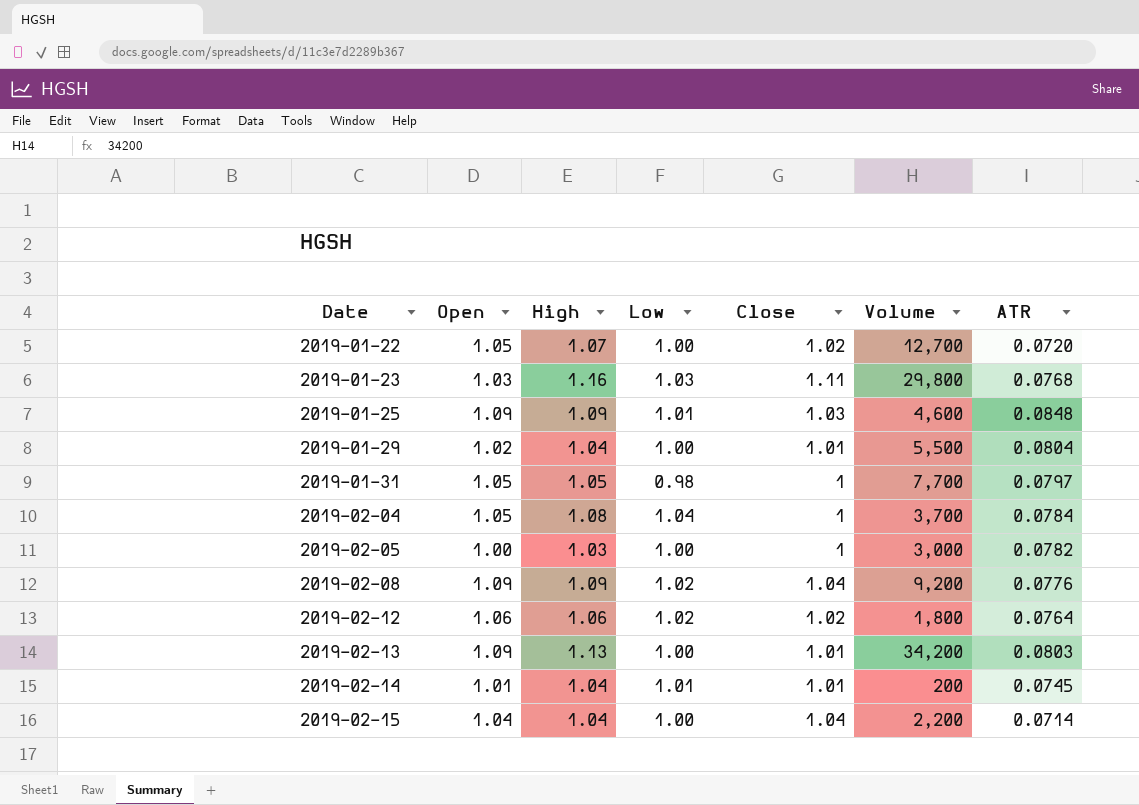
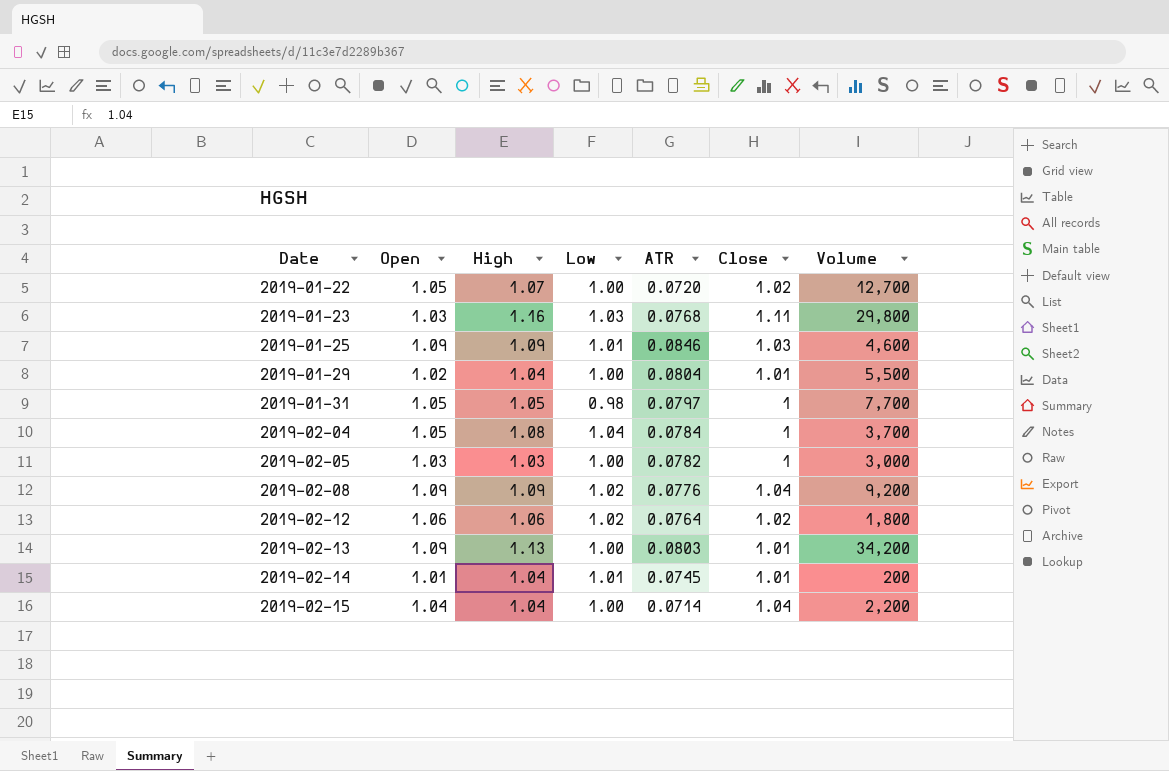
column ATR | position: 7 -> 5
2019-01-25 | ATR: 0.0848 -> 0.0846
2019-02-05 | Open: 1.00 -> 1.03

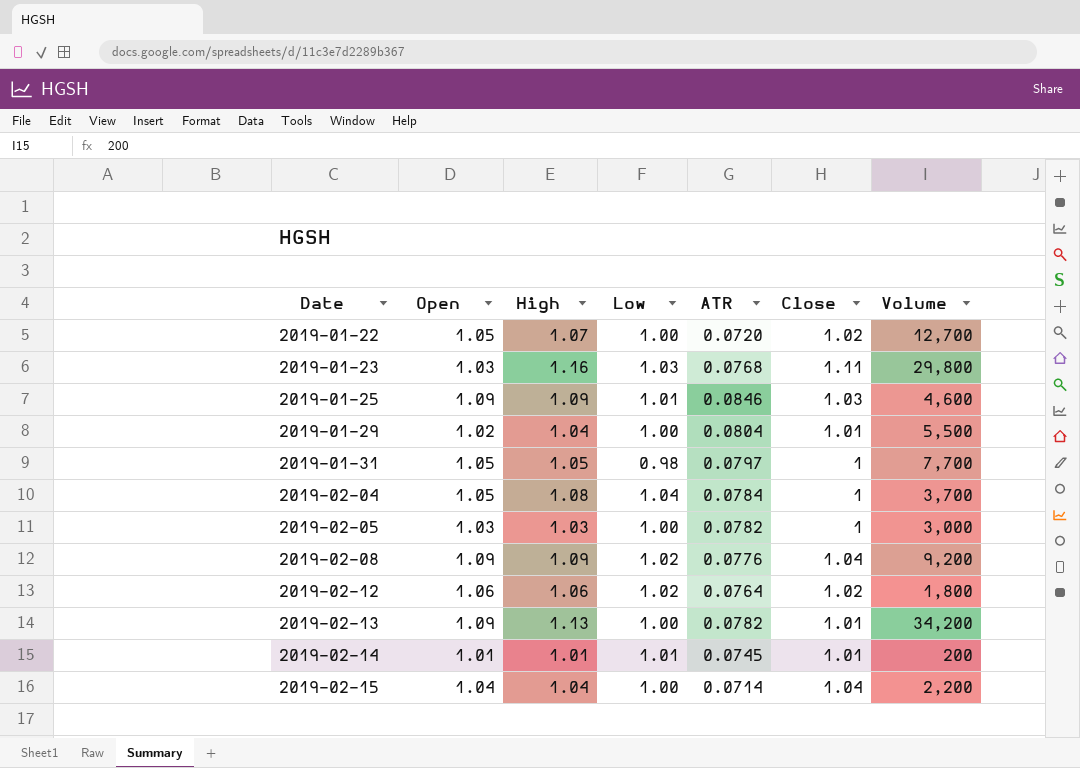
2019-02-13 | ATR: 0.0803 -> 0.0782
2019-02-14 | High: 1.04 -> 1.01

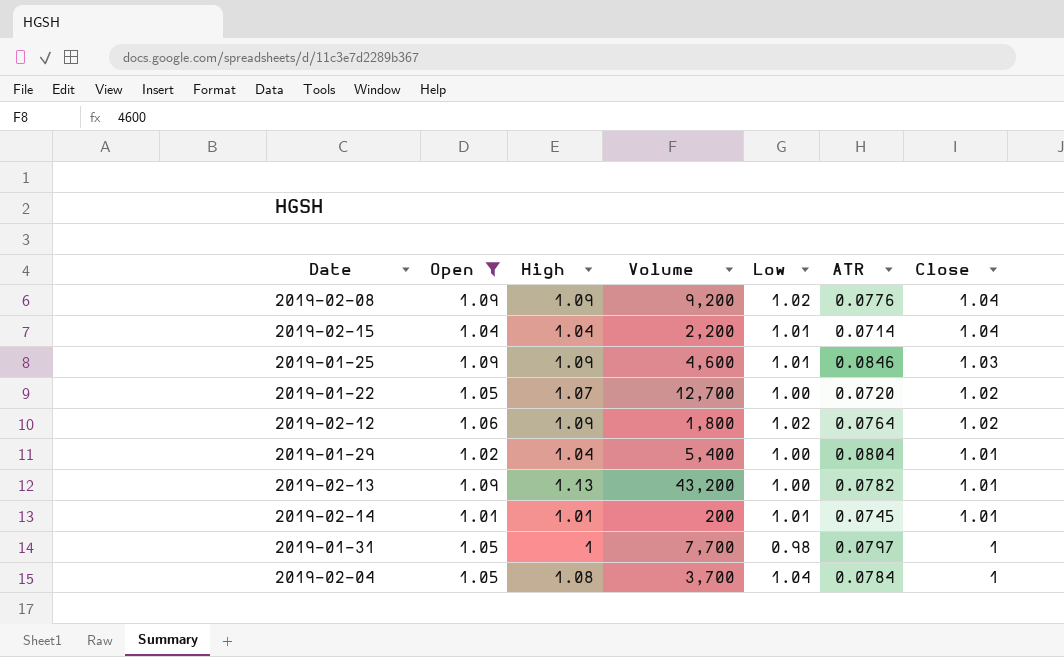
filter: none -> Open != 1.03
row order: Date ascending -> Close descending
column Volume | position: 7 -> 4
2019-02-15 | Low: 1.00 -> 1.01
2019-02-12 | High: 1.06 -> 1.09
2019-01-29 | Volume: 5,500 -> 5,400
2019-02-13 | Volume: 34,200 -> 43,200
2019-01-31 | High: 1.05 -> 1

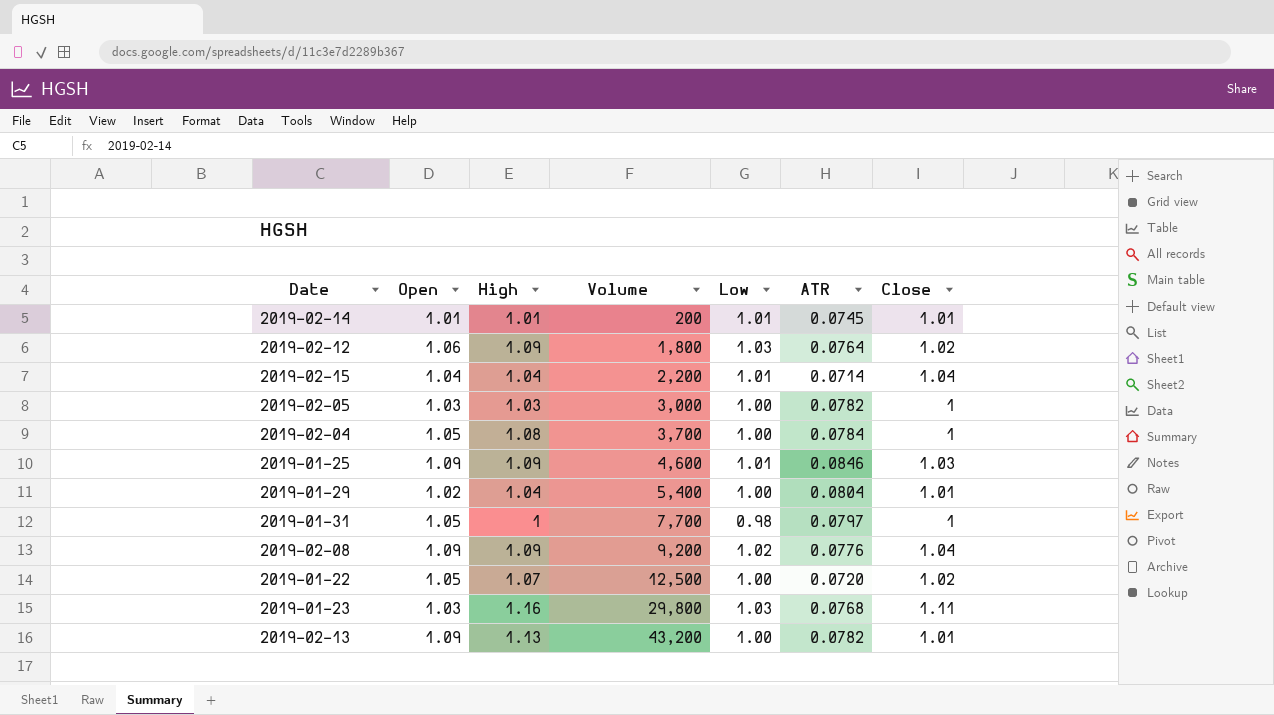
filter: Open != 1.03 -> none
row order: Close descending -> Volume ascending
2019-02-12 | Low: 1.02 -> 1.03
2019-02-04 | Low: 1.04 -> 1.00
2019-01-22 | Volume: 12,700 -> 12,500

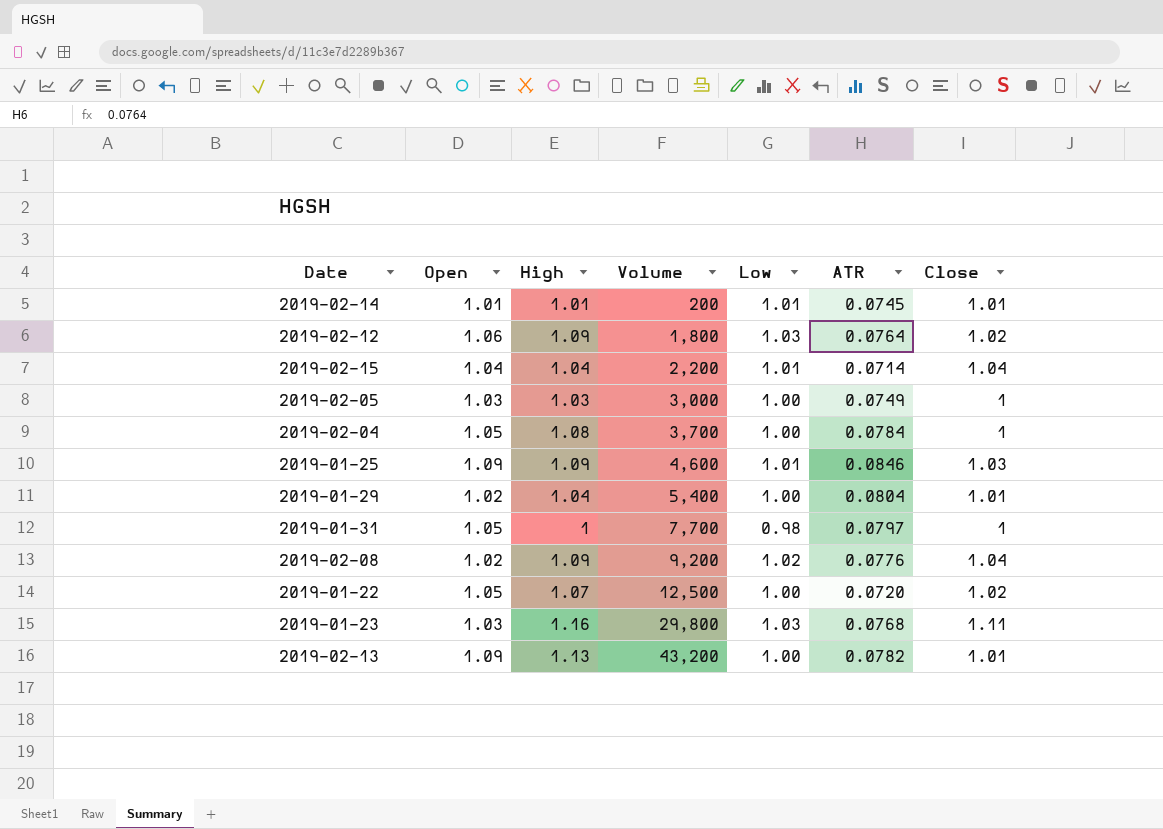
2019-02-05 | ATR: 0.0782 -> 0.0749
2019-02-08 | Open: 1.09 -> 1.02

